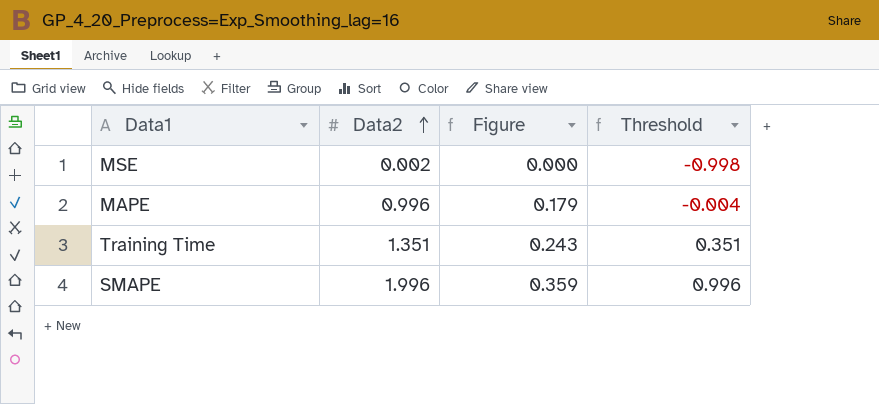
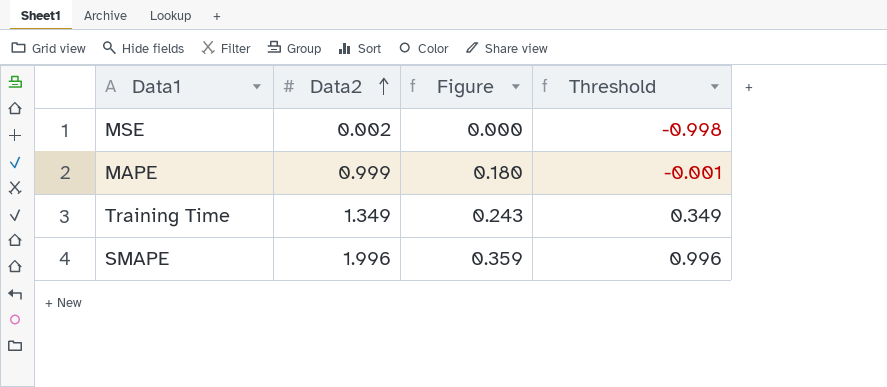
MAPE | Data2: 0.996 -> 0.999
MAPE | Figure: 0.179 -> 0.180
MAPE | Threshold: -0.004 -> -0.001
Training Time | Data2: 1.351 -> 1.349
Training Time | Threshold: 0.351 -> 0.349

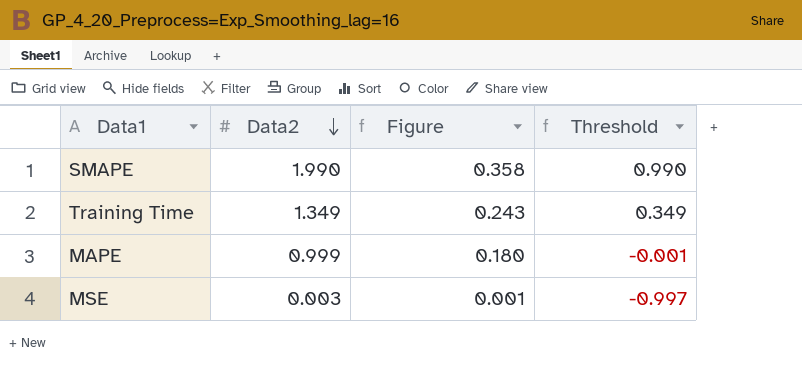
row order: Data2 ascending -> Data2 descending
SMAPE | Data2: 1.996 -> 1.990
SMAPE | Figure: 0.359 -> 0.358
SMAPE | Threshold: 0.996 -> 0.990
MSE | Data2: 0.002 -> 0.003
MSE | Figure: 0.000 -> 0.001
MSE | Threshold: -0.998 -> -0.997

